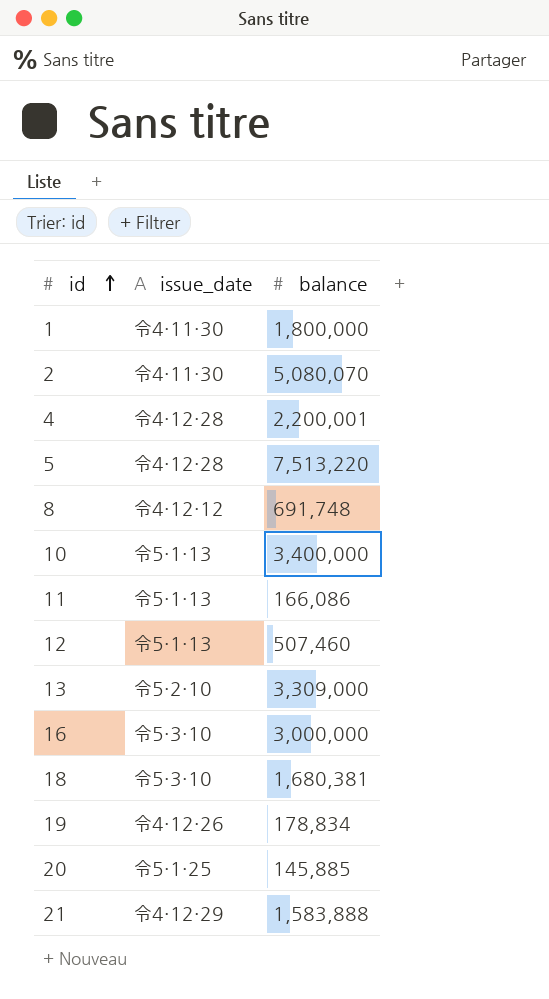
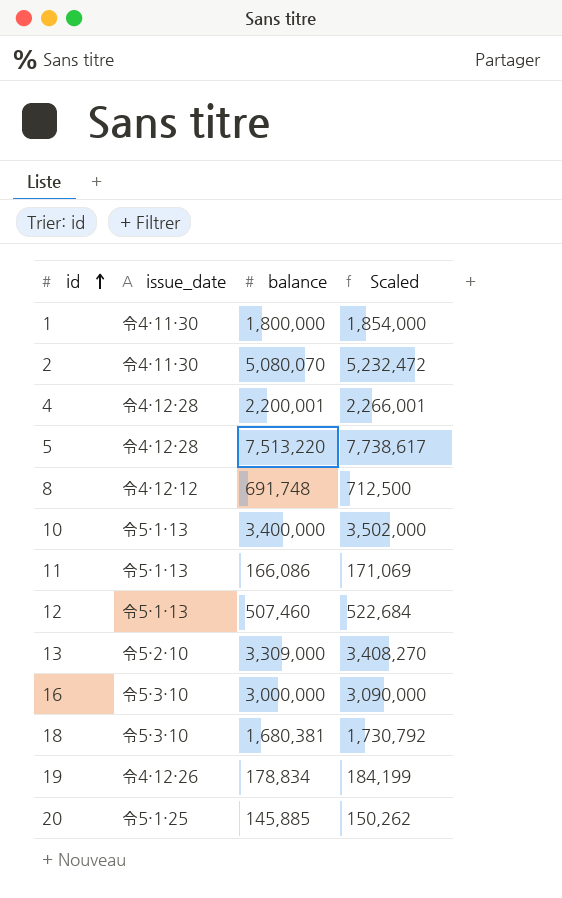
column Scaled | formula: none -> [balance] * 1.03
row 21: 令4・12・29 | 1,583,888 -> none

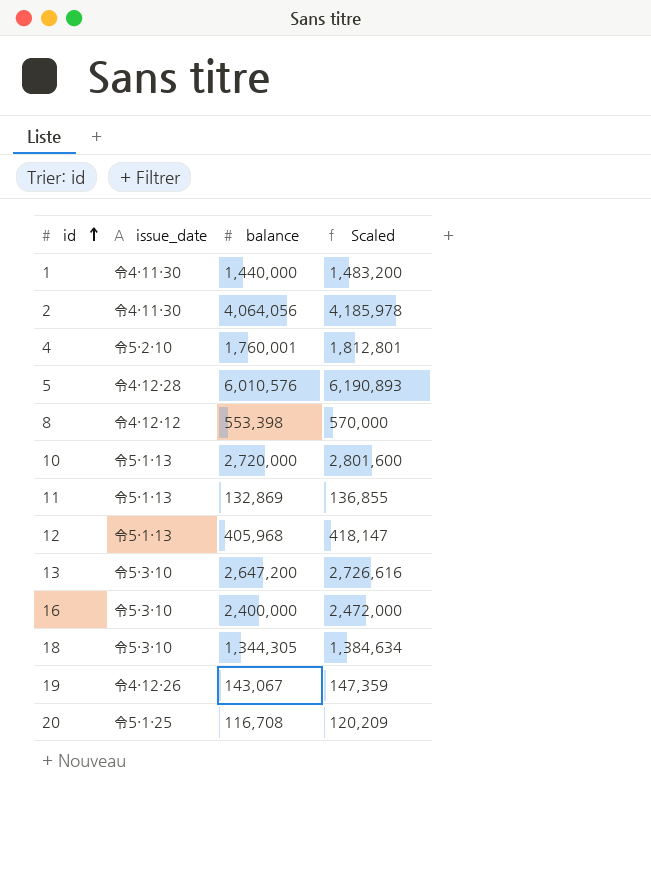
1 | balance: 1,800,000 -> 1,440,000
1 | Scaled: 1,854,000 -> 1,483,200
2 | balance: 5,080,070 -> 4,064,056
2 | Scaled: 5,232,472 -> 4,185,978
4 | issue_date: 令4・12・28 -> 令5・2・10
4 | balance: 2,200,001 -> 1,760,001
4 | Scaled: 2,266,001 -> 1,812,801
5 | balance: 7,513,220 -> 6,010,576
5 | Scaled: 7,738,617 -> 6,190,893
8 | balance: 691,748 -> 553,398
8 | Scaled: 712,500 -> 570,000
10 | balance: 3,400,000 -> 2,720,000
10 | Scaled: 3,502,000 -> 2,801,600
11 | balance: 166,086 -> 132,869
11 | Scaled: 171,069 -> 136,855
12 | balance: 507,460 -> 405,968
12 | Scaled: 522,684 -> 418,147
13 | issue_date: 令5・2・10 -> 令5・3・10
13 | balance: 3,309,000 -> 2,647,200
13 | Scaled: 3,408,270 -> 2,726,616
16 | balance: 3,000,000 -> 2,400,000
16 | Scaled: 3,090,000 -> 2,472,000
18 | balance: 1,680,381 -> 1,344,305
18 | Scaled: 1,730,792 -> 1,384,634
19 | balance: 178,834 -> 143,067
19 | Scaled: 184,199 -> 147,359
20 | balance: 145,885 -> 116,708
20 | Scaled: 150,262 -> 120,209

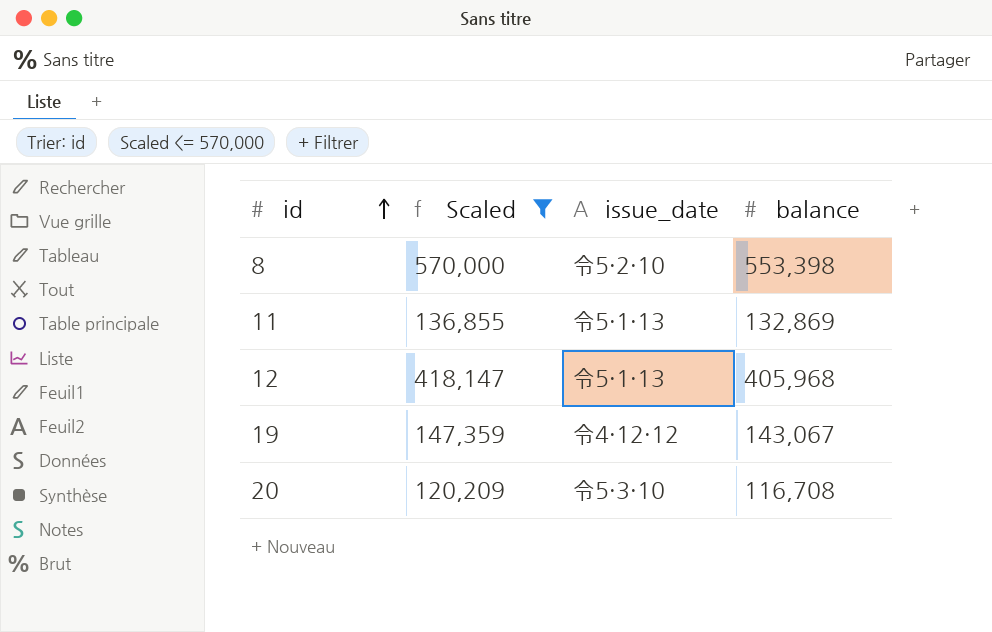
filter: none -> Scaled <= 570,000
column Scaled | position: 4 -> 2
8 | issue_date: 令4・12・12 -> 令5・2・10
19 | issue_date: 令4・12・26 -> 令4・12・12
20 | issue_date: 令5・1・25 -> 令5・3・10

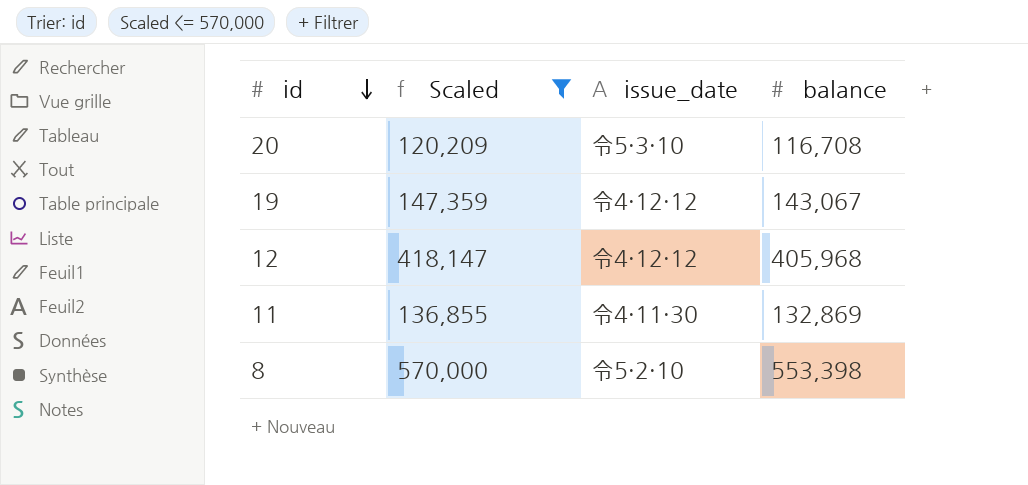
row order: id ascending -> id descending
12 | issue_date: 令5・1・13 -> 令4・12・12
11 | issue_date: 令5・1・13 -> 令4・11・30

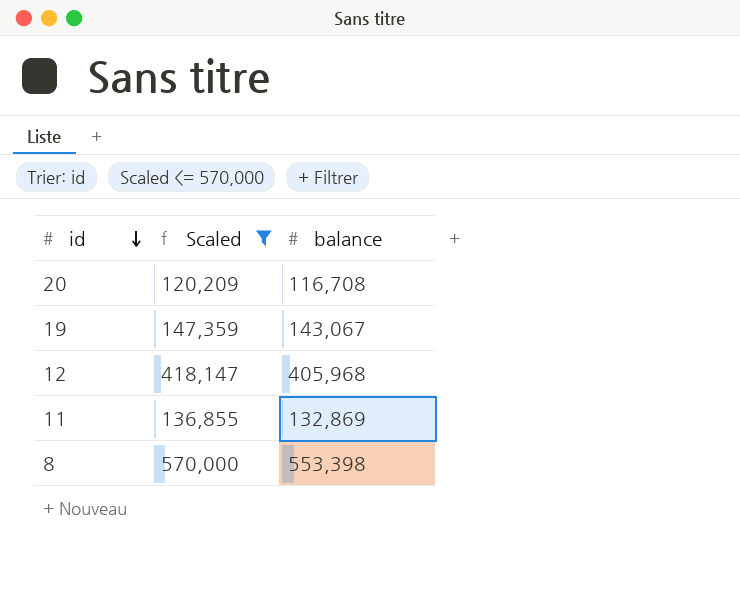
column issue_date | position: 3 -> none

